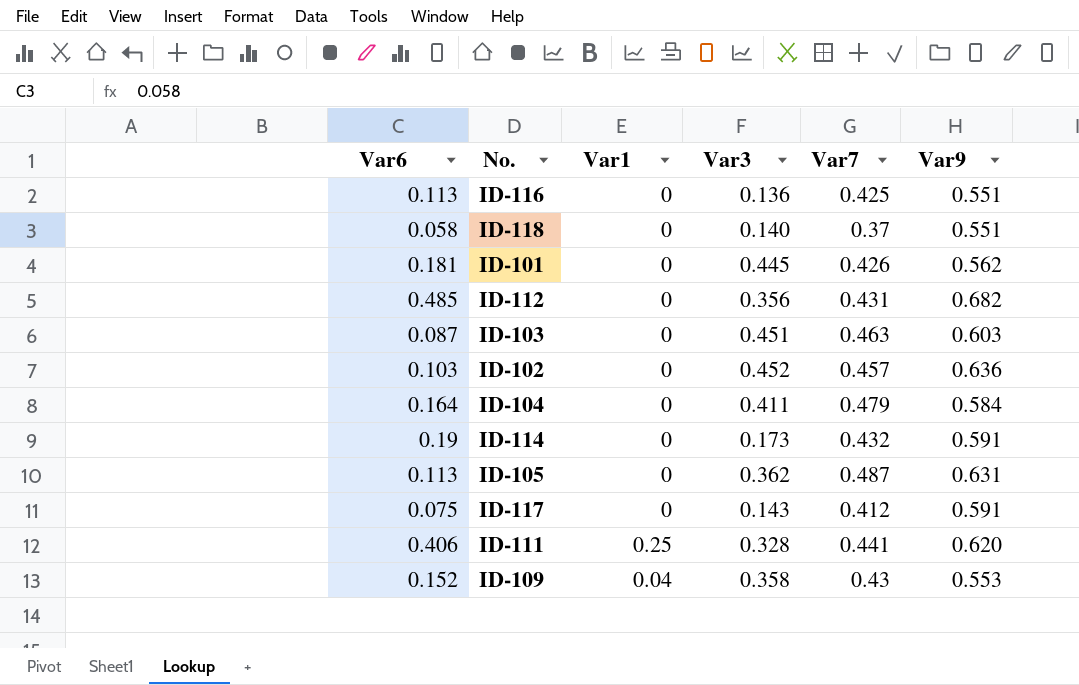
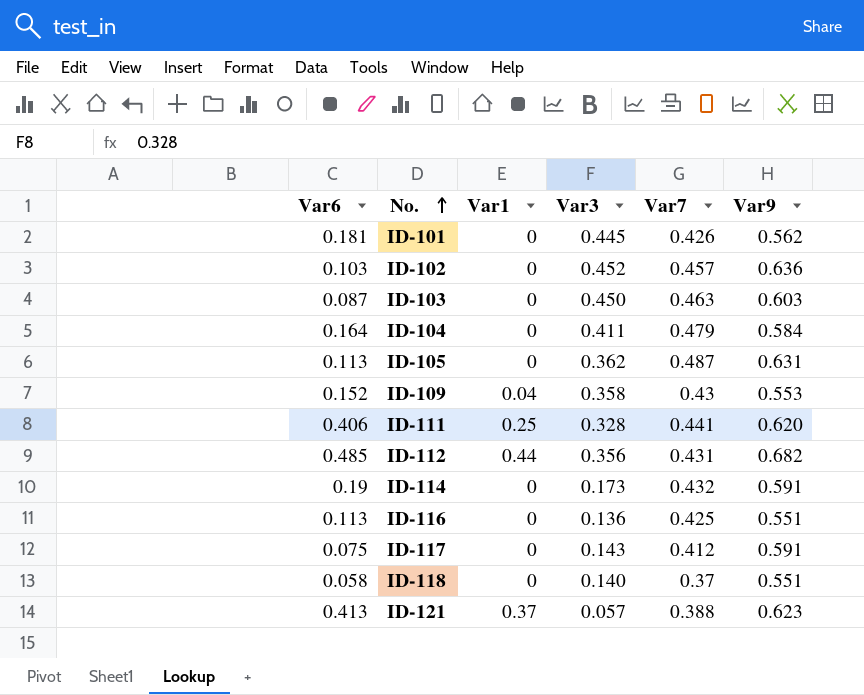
row order: none -> No. ascending
ID-103 | Var3: 0.451 -> 0.450
ID-112 | Var1: 0 -> 0.44
row ID-121: none -> 0.413 | 0.37 | 0.057 | 0.388 | 0.623

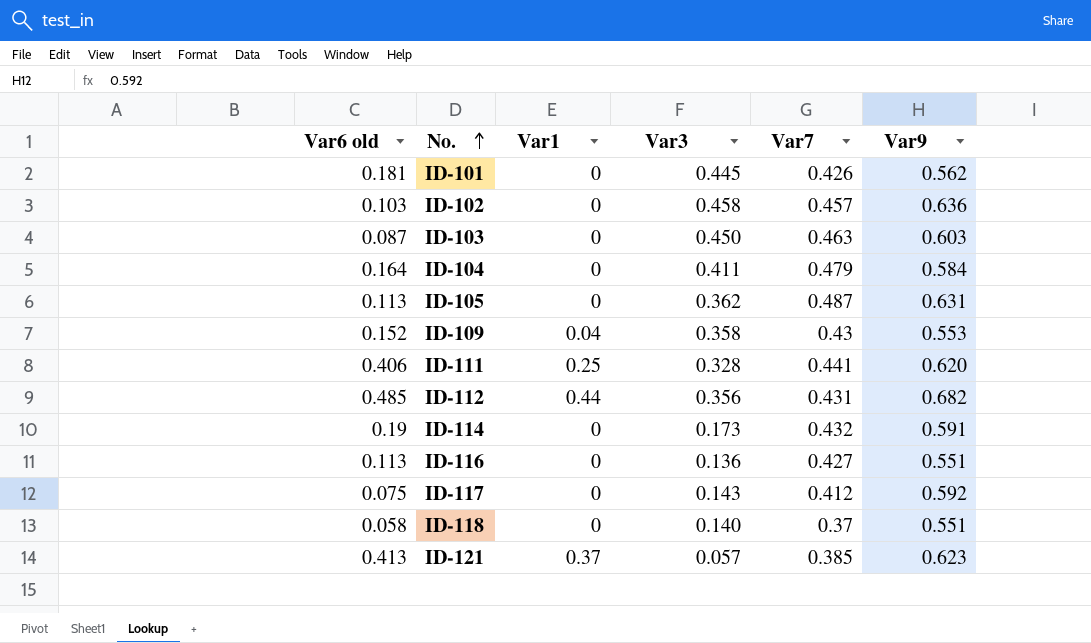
column name: Var6 -> Var6 old
ID-102 | Var3: 0.452 -> 0.458
ID-116 | Var7: 0.425 -> 0.427
ID-117 | Var9: 0.591 -> 0.592
ID-121 | Var7: 0.388 -> 0.385

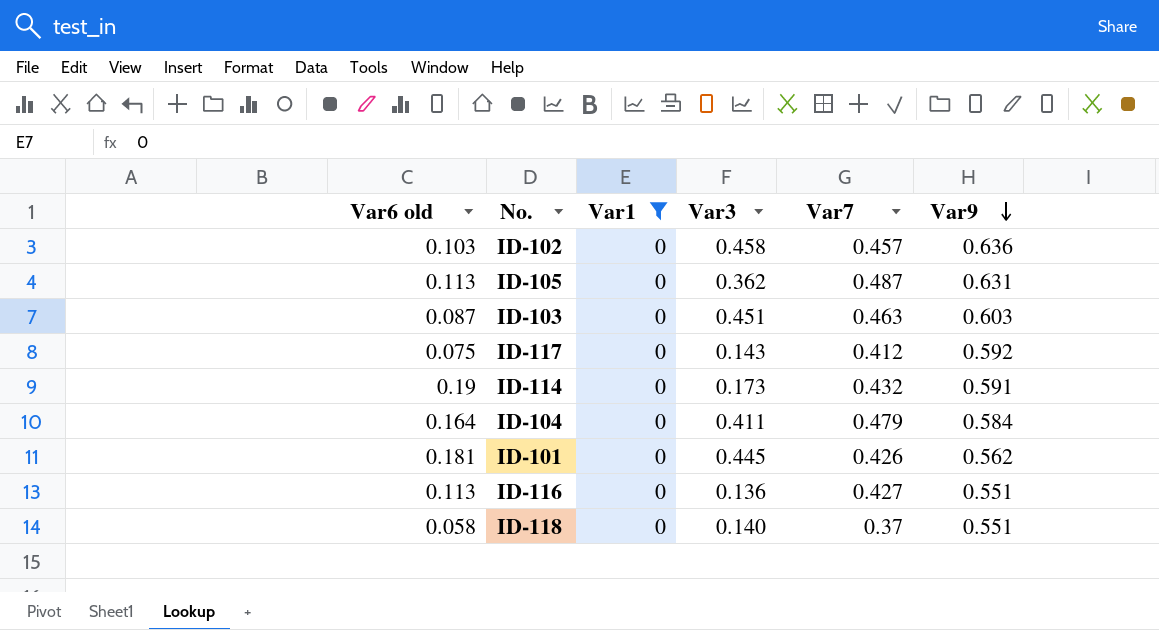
filter: none -> Var1 = 0
row order: No. ascending -> Var9 descending
ID-103 | Var3: 0.450 -> 0.451

